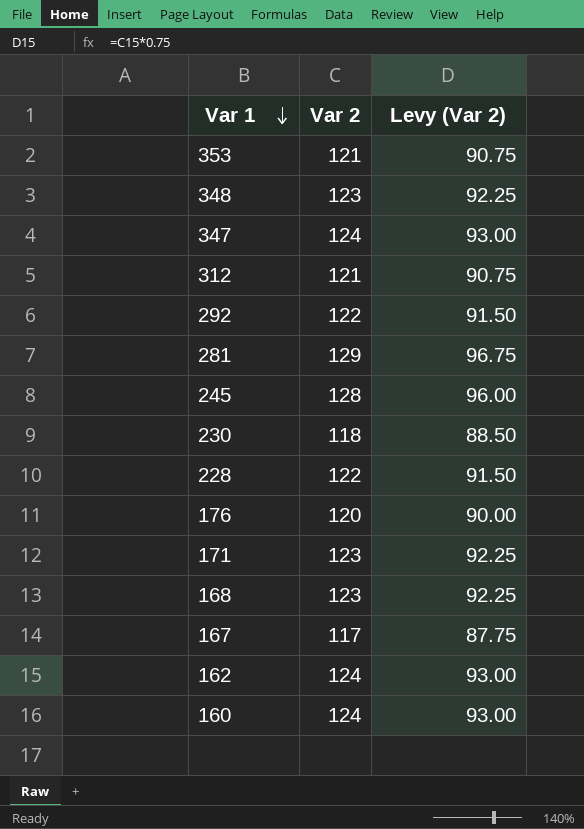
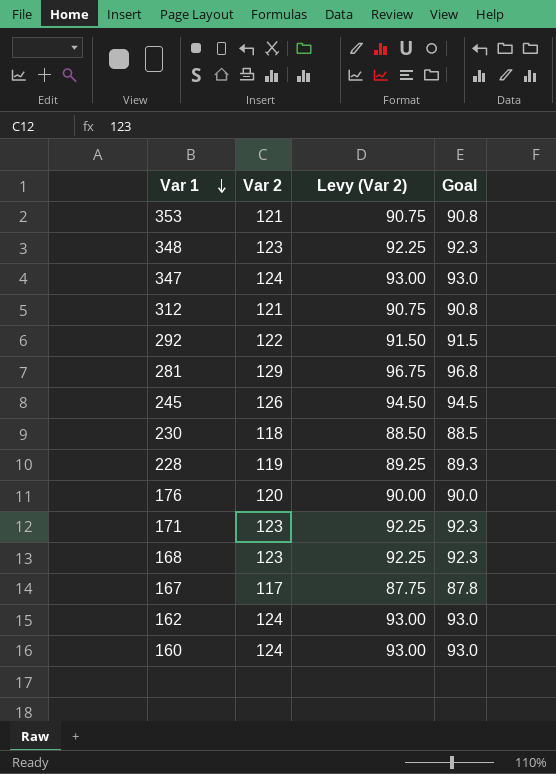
column Goal | formula: none -> [Var 2] * 0.75
245 | Var 2: 128 -> 126
245 | Levy (Var 2): 96.00 -> 94.50
228 | Var 2: 122 -> 119
228 | Levy (Var 2): 91.50 -> 89.25

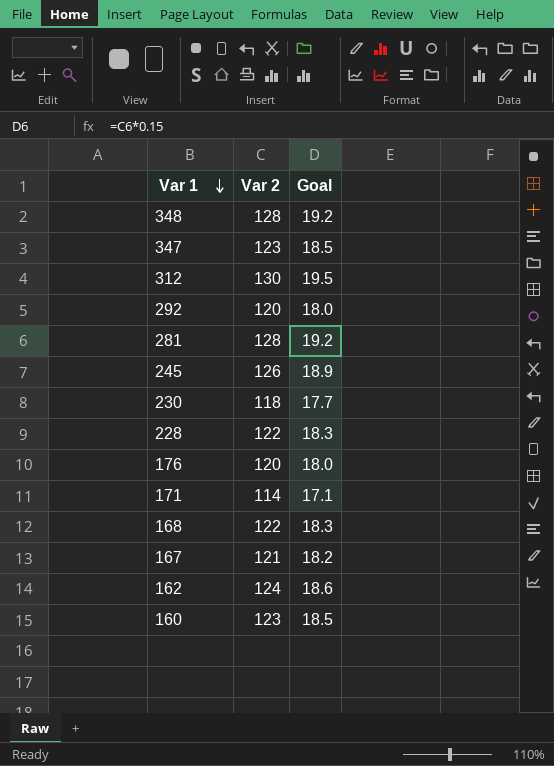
column Levy (Var 2) | formula: [Var 2] * 0.75 -> none
column Goal | formula: [Var 2] * 0.75 -> [Var 2] * 0.15
row 353: 121 | 90.75 | 90.8 -> none
348 | Var 2: 123 -> 128
347 | Var 2: 124 -> 123
312 | Var 2: 121 -> 130
292 | Var 2: 122 -> 120
281 | Var 2: 129 -> 128
228 | Var 2: 119 -> 122
171 | Var 2: 123 -> 114
168 | Var 2: 123 -> 122
167 | Var 2: 117 -> 121
160 | Var 2: 124 -> 123

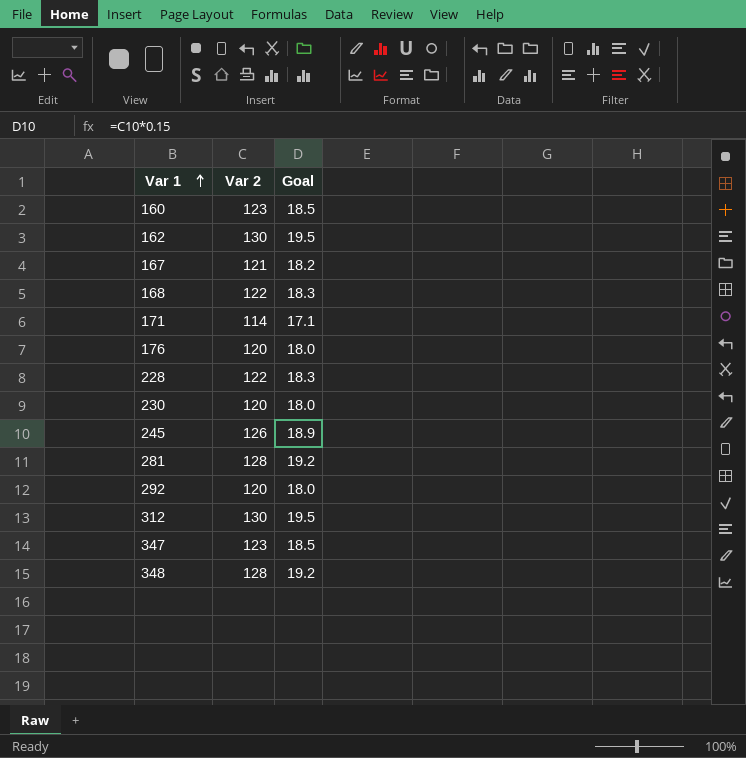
row order: Var 1 descending -> Var 1 ascending
162 | Var 2: 124 -> 130
162 | Goal: 18.6 -> 19.5
230 | Var 2: 118 -> 120
230 | Goal: 17.7 -> 18.0

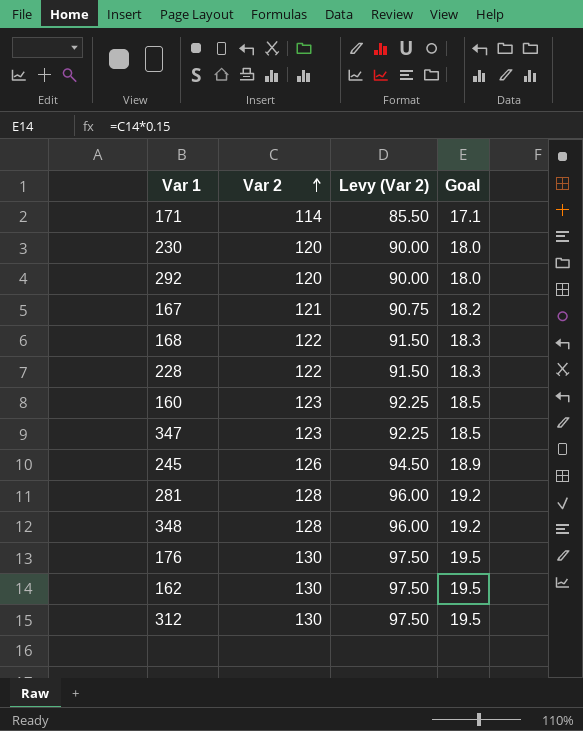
row order: Var 1 ascending -> Var 2 ascending
column Levy (Var 2) | formula: none -> [Var 2] * 0.75
176 | Var 2: 120 -> 130
176 | Goal: 18.0 -> 19.5

